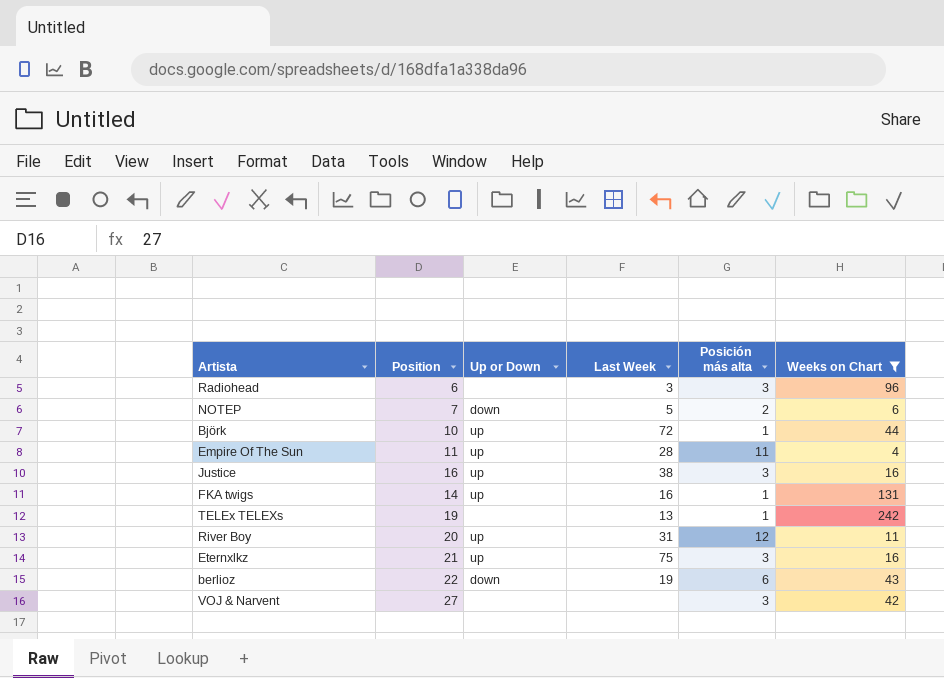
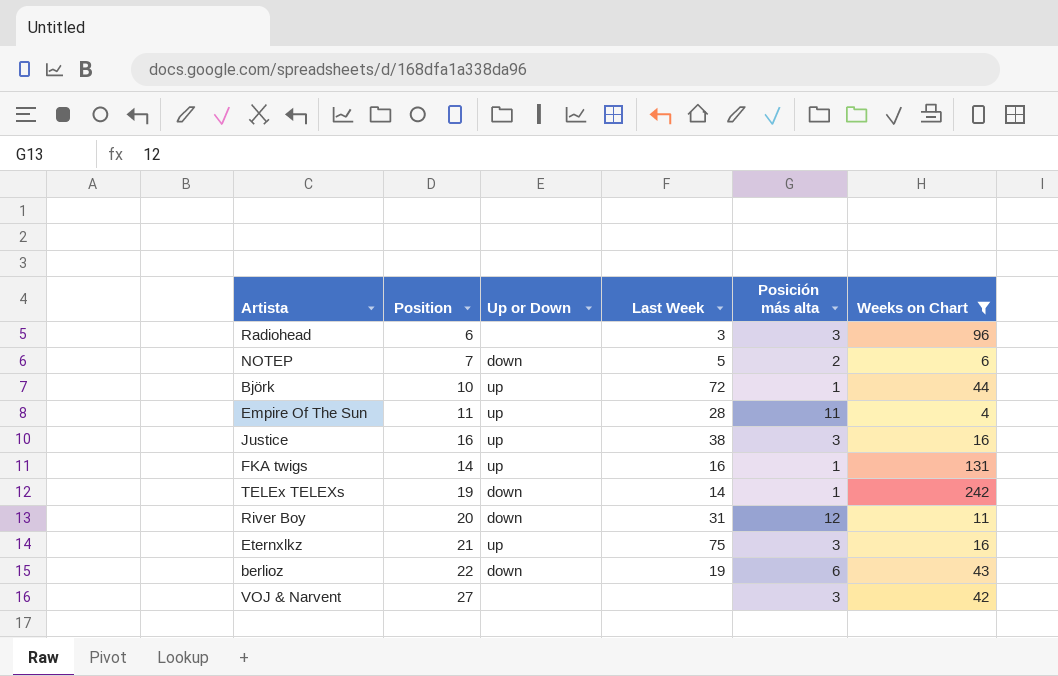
TELEx TELEXs | Up or Down: none -> down
TELEx TELEXs | Last Week: 13 -> 14
River Boy | Up or Down: up -> down

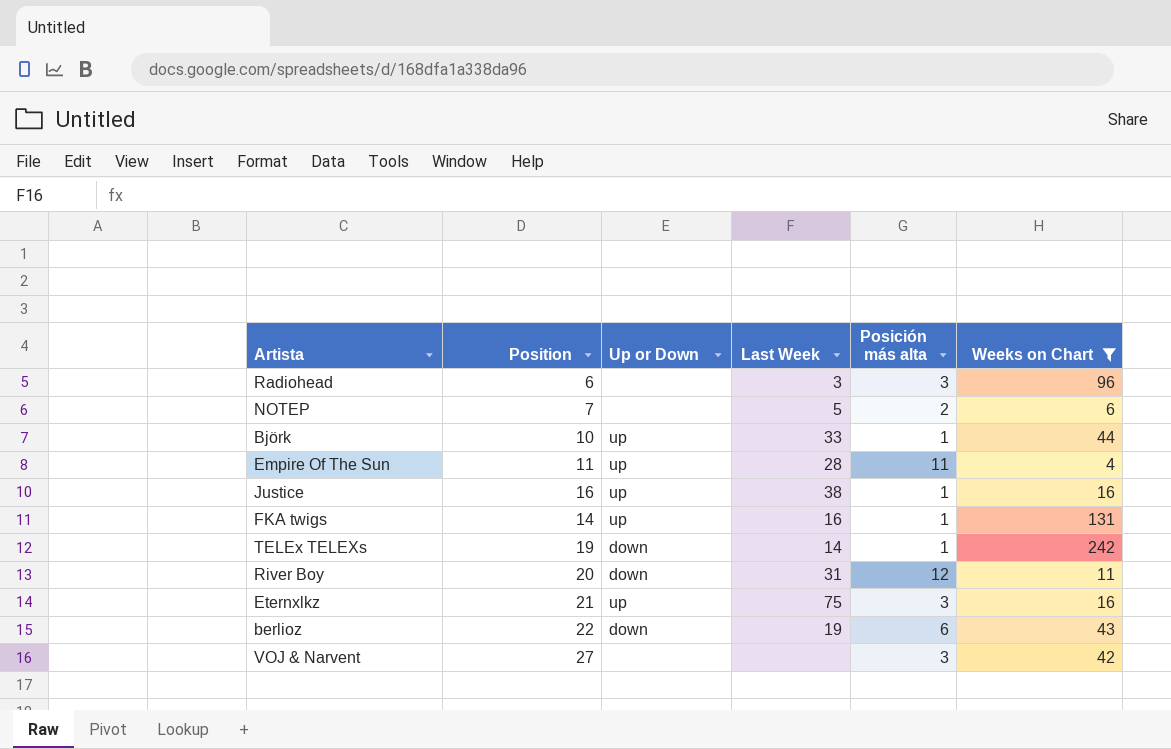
NOTEP | Up or Down: down -> none
Björk | Last Week: 72 -> 33
Justice | Posición más alta: 3 -> 1

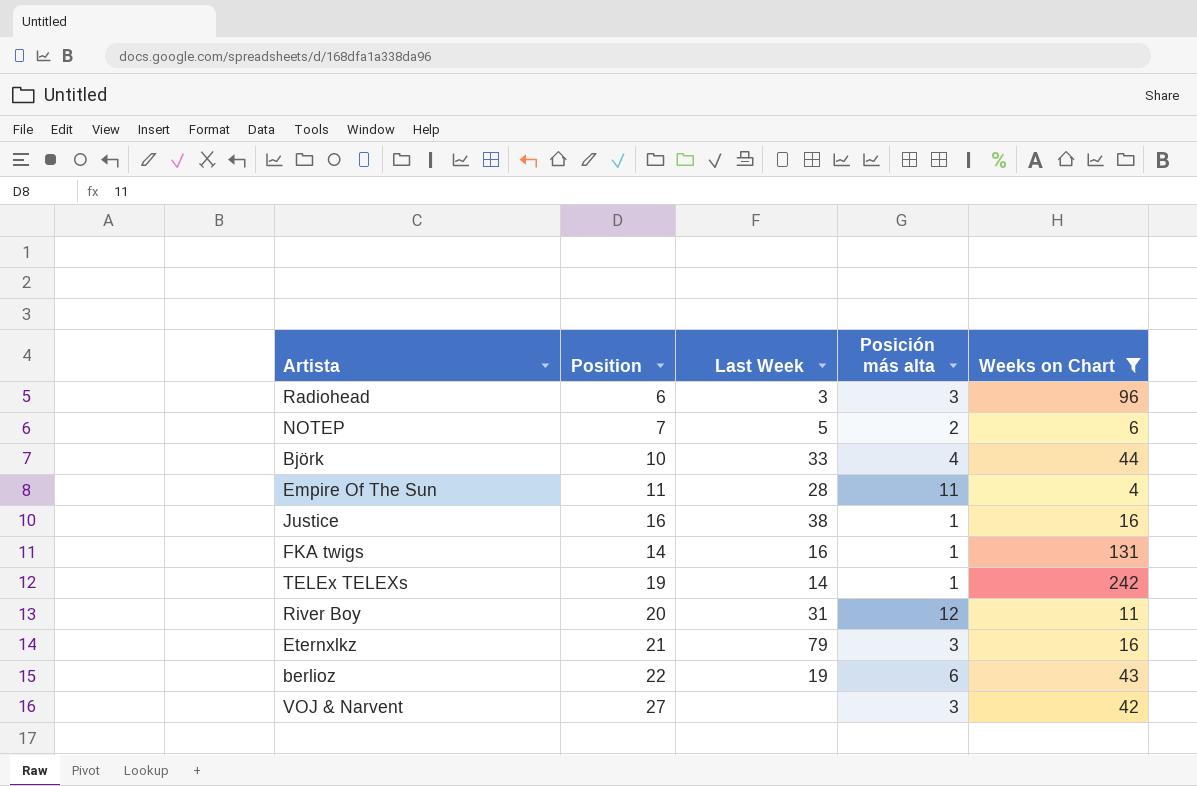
column Up or Down | position: 3 -> none
Björk | Posición más alta: 1 -> 4
Eternxlkz | Last Week: 75 -> 79

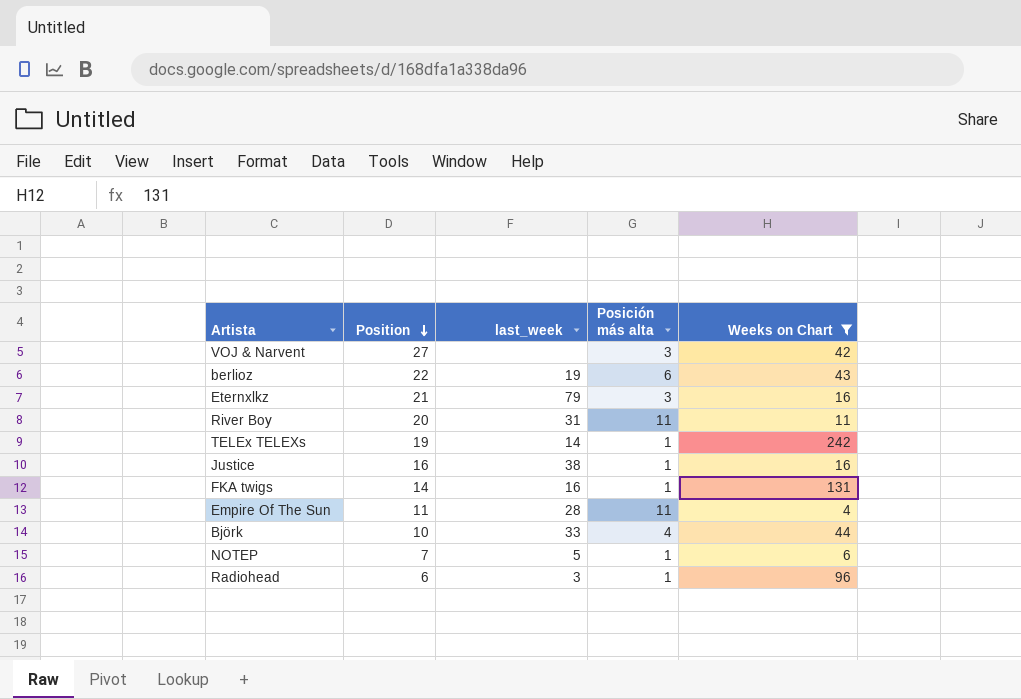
row order: none -> Position descending
column name: Last Week -> last_week
River Boy | Posición más alta: 12 -> 11
NOTEP | Posición más alta: 2 -> 1
Radiohead | Posición más alta: 3 -> 1

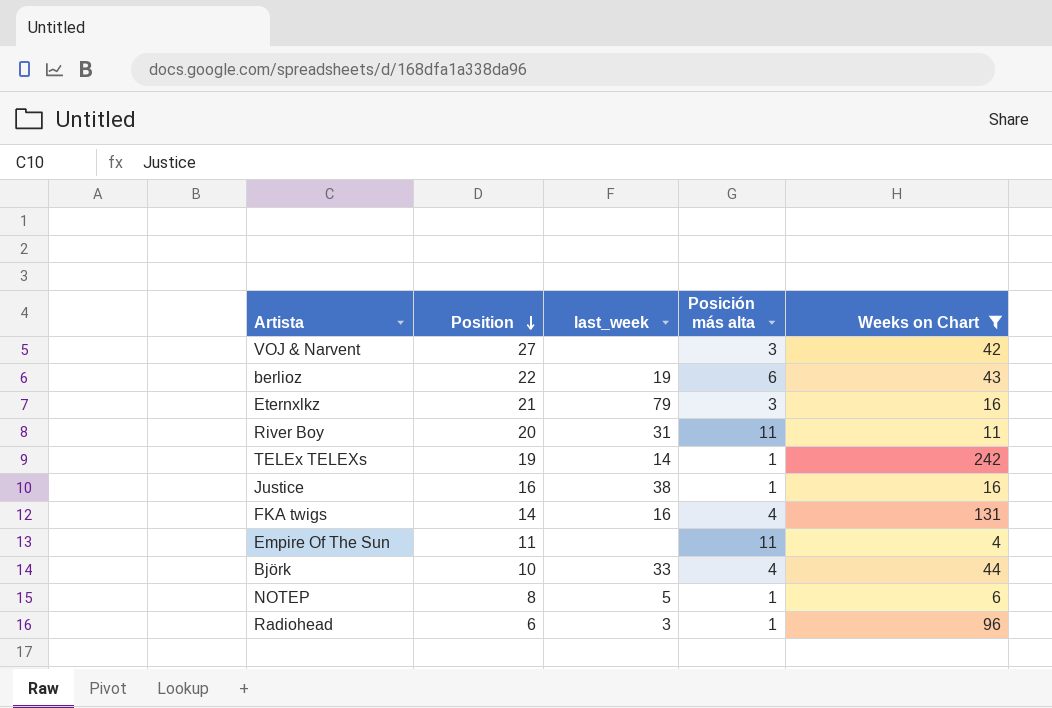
FKA twigs | Posición más alta: 1 -> 4
Empire Of The Sun | last_week: 28 -> none
NOTEP | Position: 7 -> 8

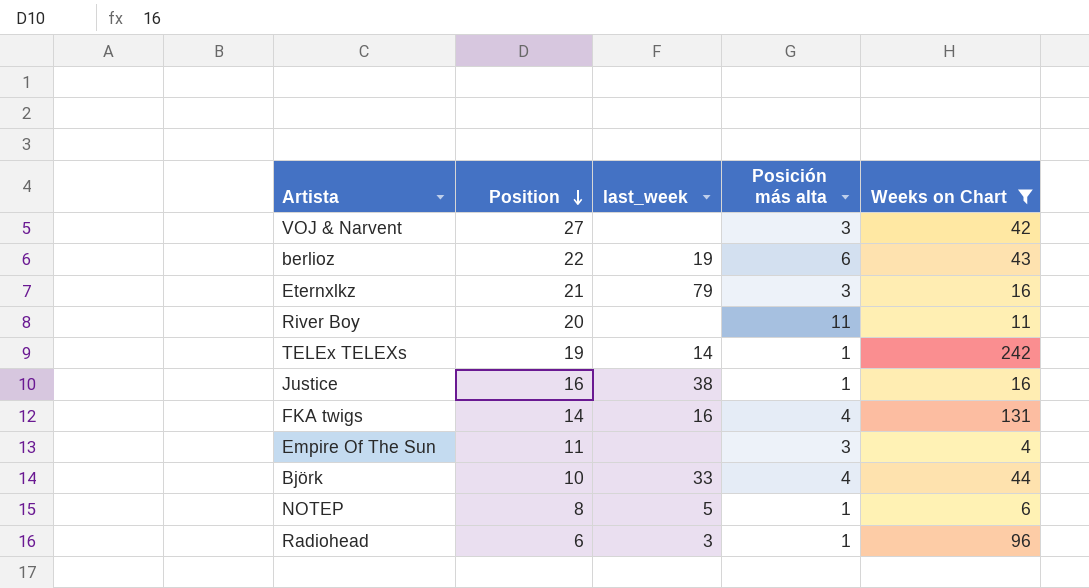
River Boy | last_week: 31 -> none
Empire Of The Sun | Posición más alta: 11 -> 3

